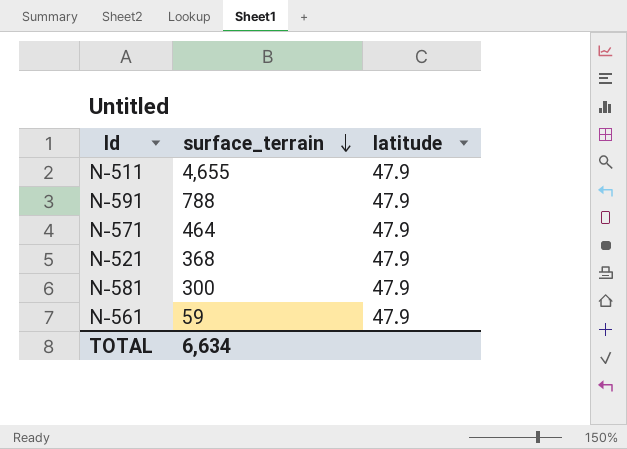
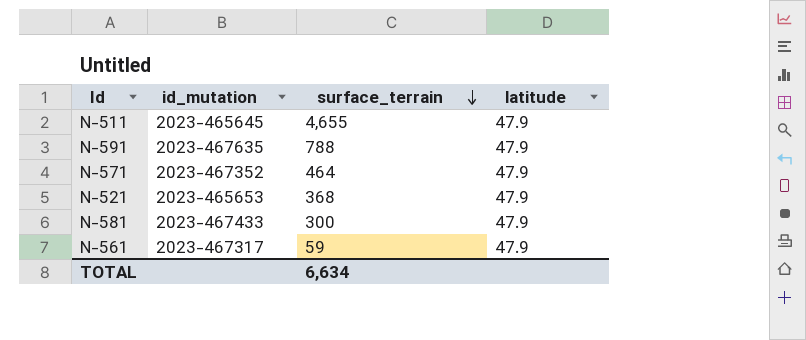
column id_mutation | position: none -> 2

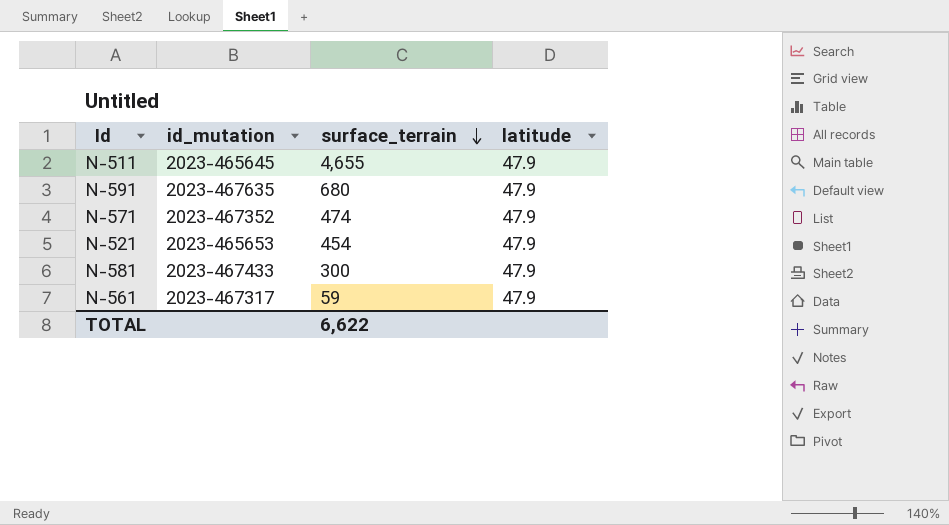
N-591 | surface_terrain: 788 -> 680
N-571 | surface_terrain: 464 -> 474
N-521 | surface_terrain: 368 -> 454
TOTAL | surface_terrain: 6,634 -> 6,622

